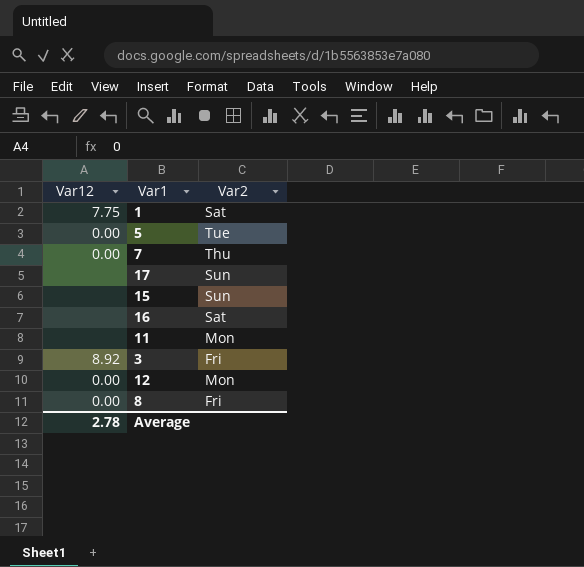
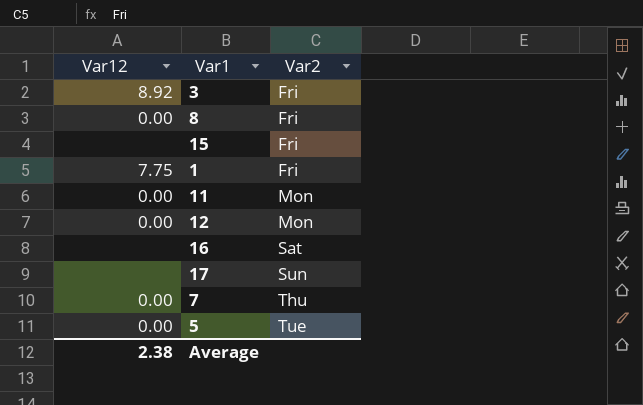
row order: none -> Var2 ascending
15 | Var2: Sun -> Fri
1 | Var2: Sat -> Fri
11 | Var12: none -> 0.00
Average | Var12: 2.78 -> 2.38

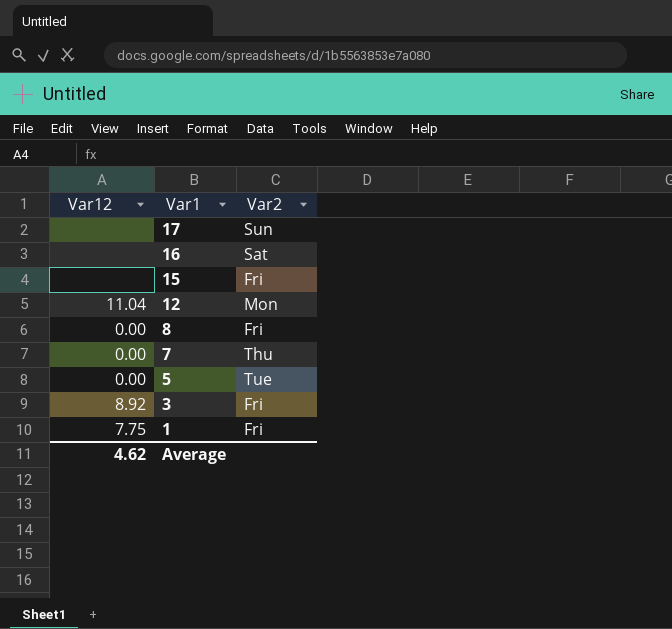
row order: Var2 ascending -> Var1 descending
row 11: 0.00 | Mon -> none
12 | Var12: 0.00 -> 11.04
Average | Var12: 2.38 -> 4.62

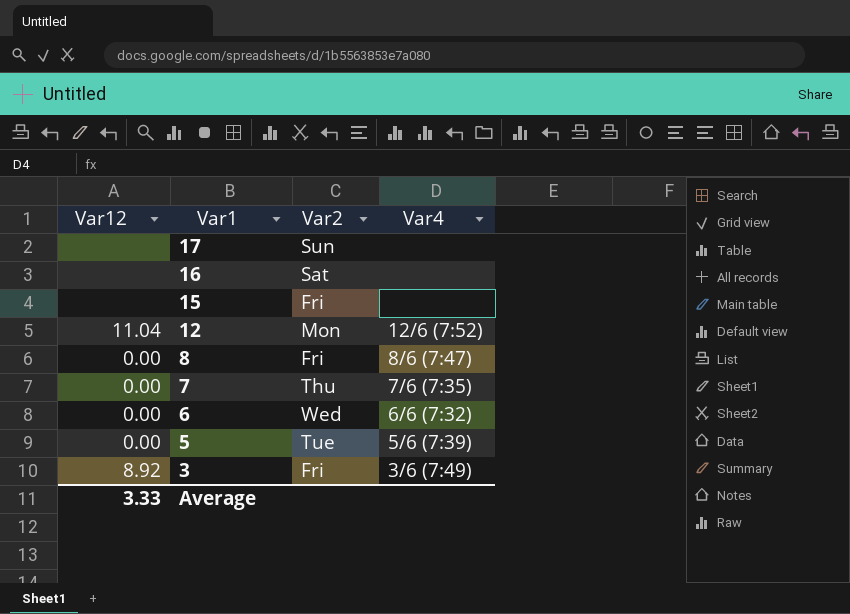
column Var4 | position: none -> 4
row 1: 7.75 | Fri -> none
row 6: none -> 0.00 | Wed | 6/6 (7:32)
Average | Var12: 4.62 -> 3.33

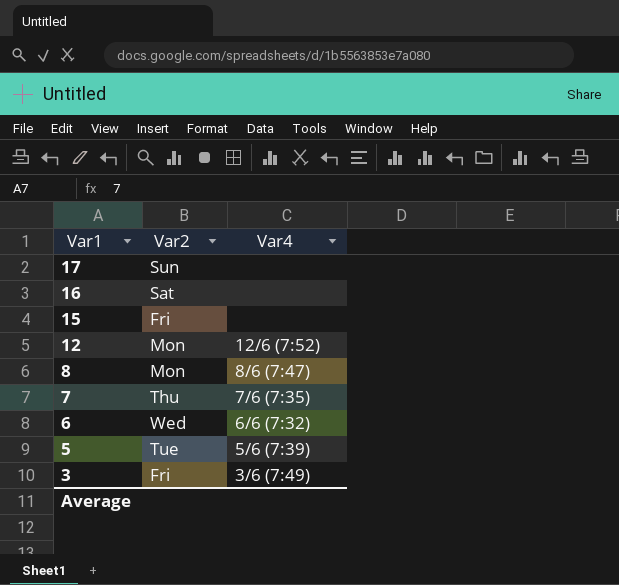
column Var12 | position: 1 -> none
8 | Var2: Fri -> Mon

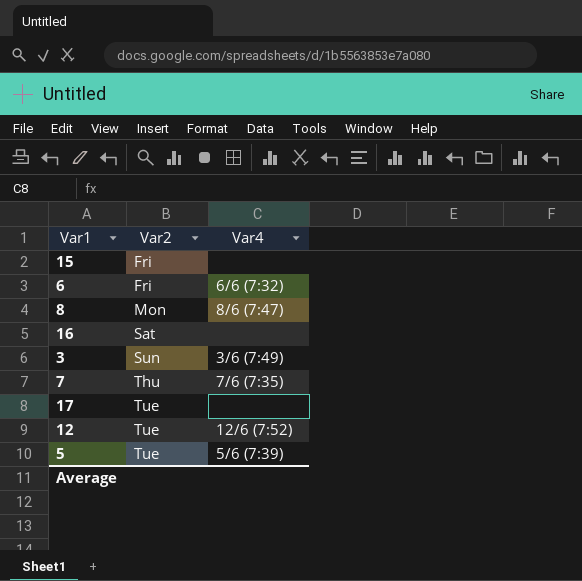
row order: Var1 descending -> Var2 ascending
6 | Var2: Wed -> Fri
3 | Var2: Fri -> Sun
17 | Var2: Sun -> Tue
12 | Var2: Mon -> Tue

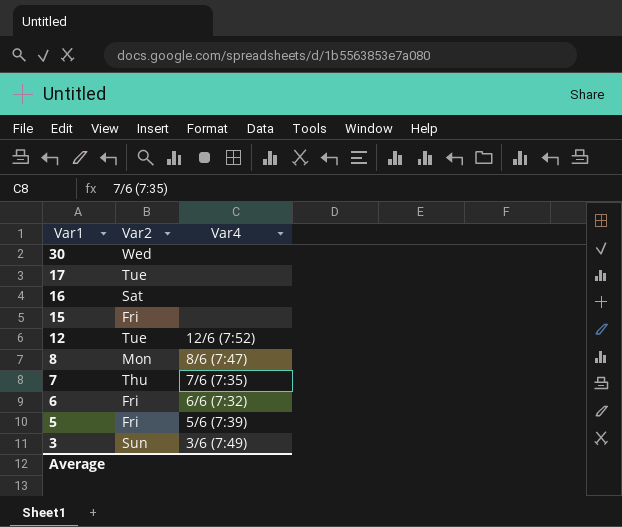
row order: Var2 ascending -> Var1 descending
row 30: none -> Wed | none
5 | Var2: Tue -> Fri

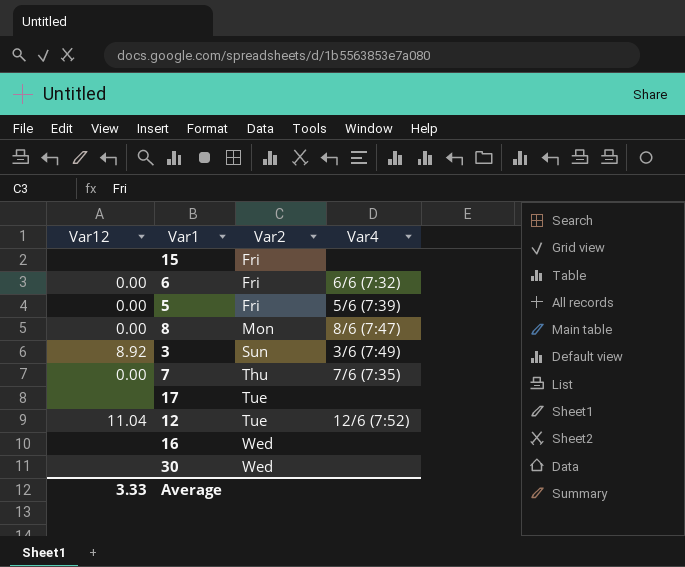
row order: Var1 descending -> Var2 ascending
column Var12 | position: none -> 1
16 | Var2: Sat -> Wed

